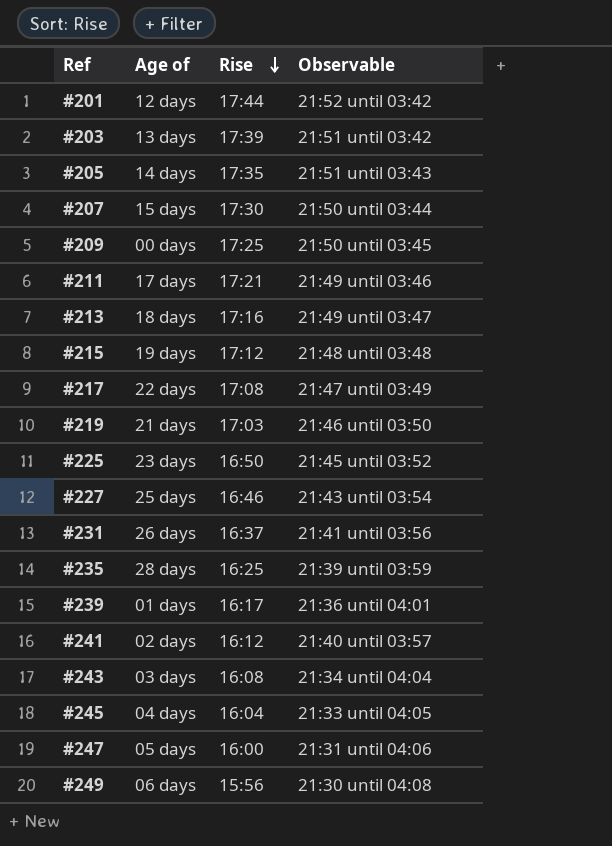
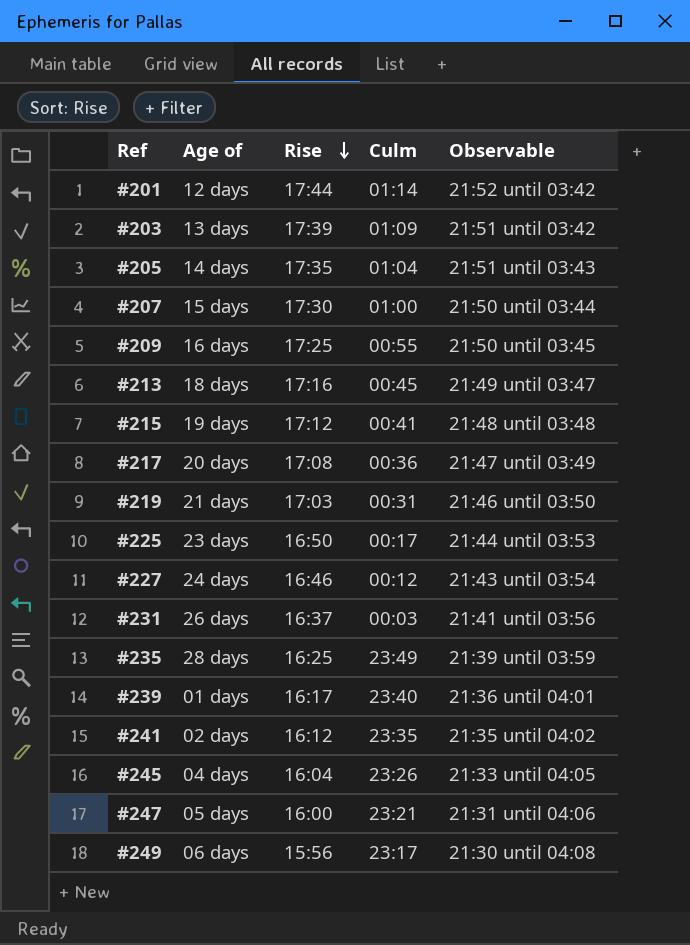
column Culm | position: none -> 4
row #211: 17 days | 17:21 | 21:49 until 03:46 -> none
row #243: 03 days | 16:08 | 21:34 until 04:04 -> none
#209 | Age of: 00 days -> 16 days
#217 | Age of: 22 days -> 20 days
#225 | Observable: 21:45 until 03:52 -> 21:44 until 03:53
#227 | Age of: 25 days -> 24 days
#241 | Observable: 21:40 until 03:57 -> 21:35 until 04:02

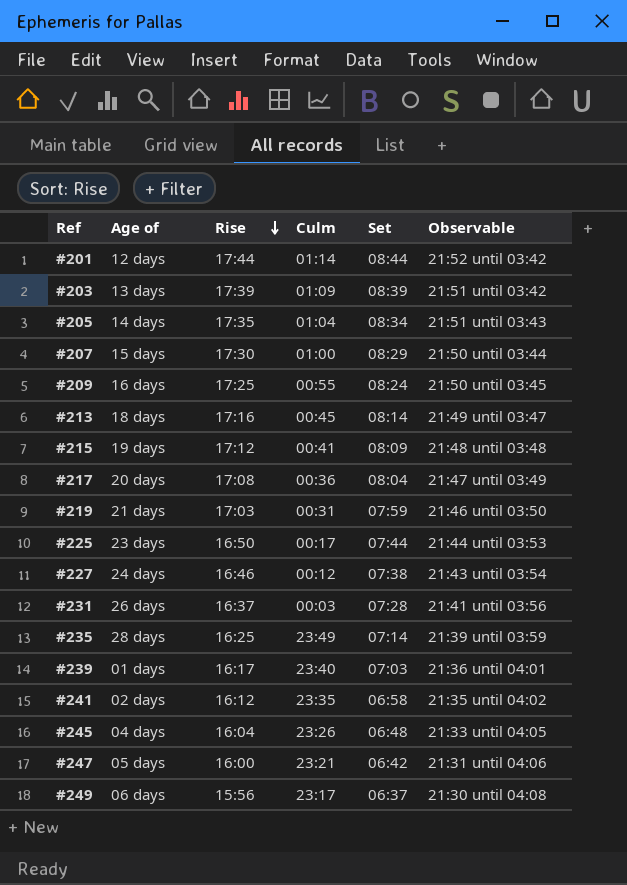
column Set | position: none -> 5

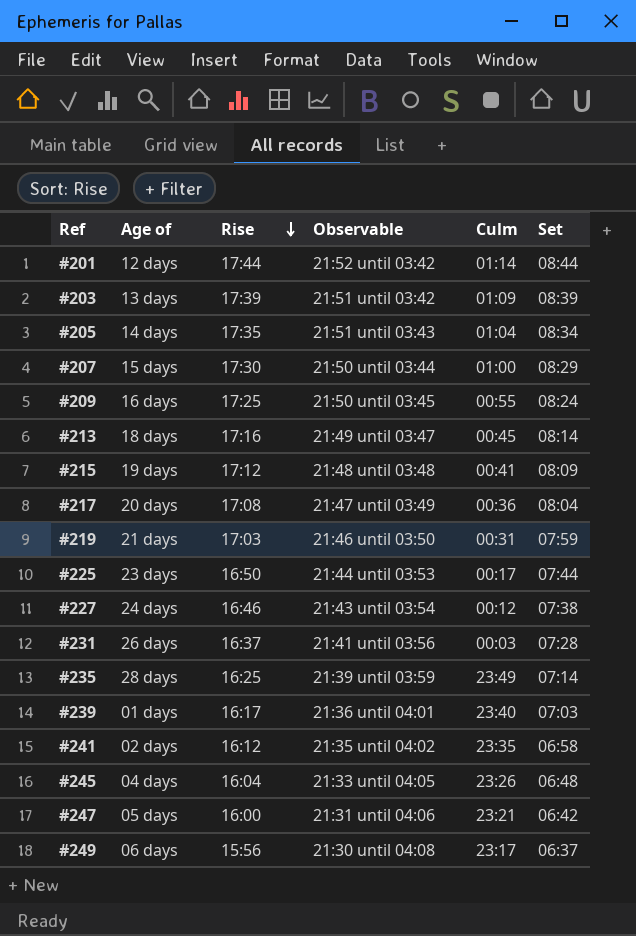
column Observable | position: 6 -> 4

